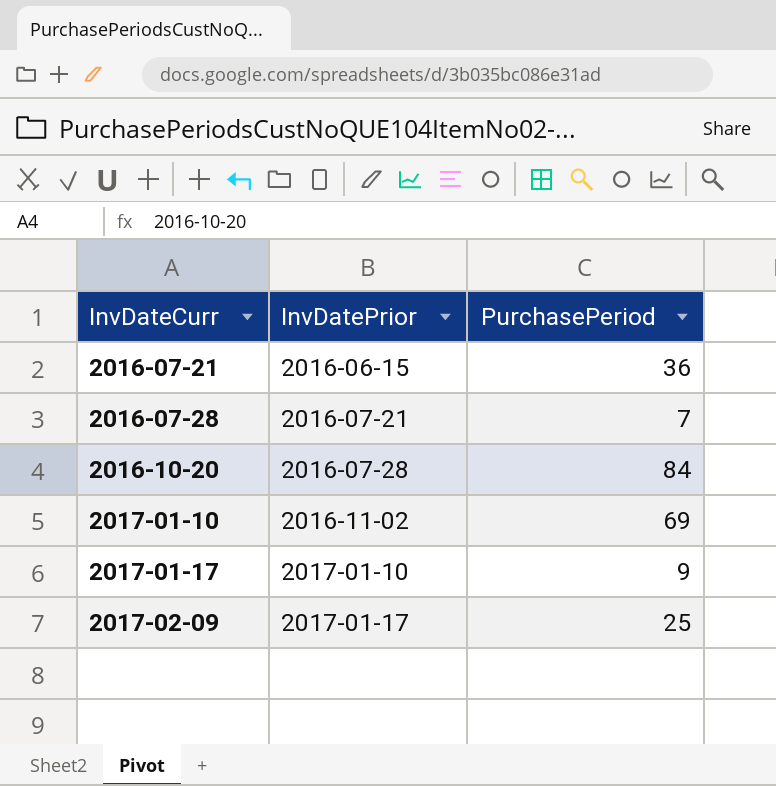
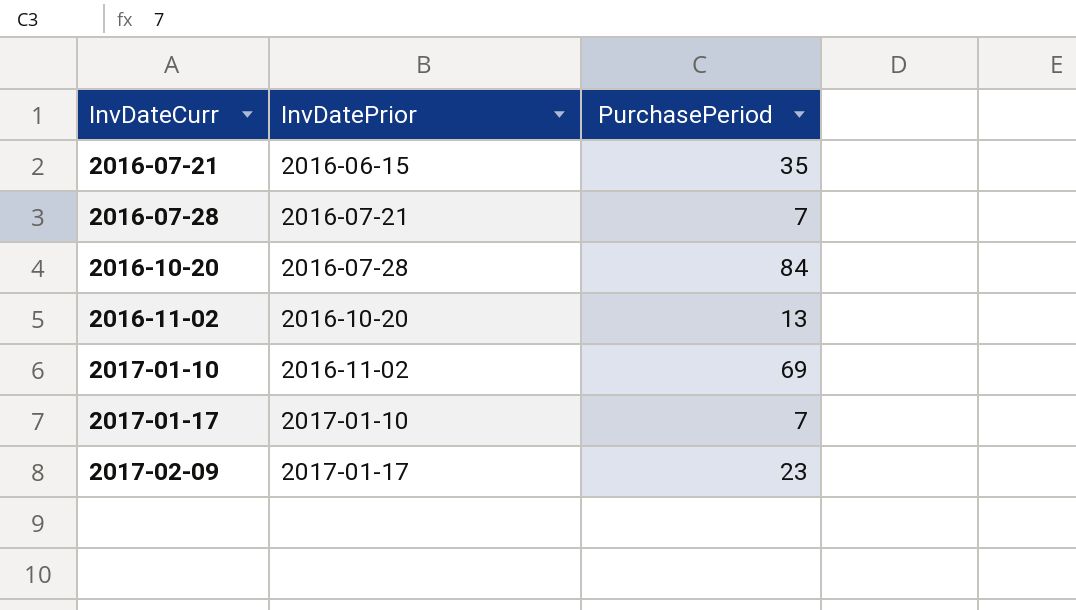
2016-07-21 | PurchasePeriod: 36 -> 35
row 2016-11-02: none -> 2016-10-20 | 13
2017-01-17 | PurchasePeriod: 9 -> 7
2017-02-09 | PurchasePeriod: 25 -> 23

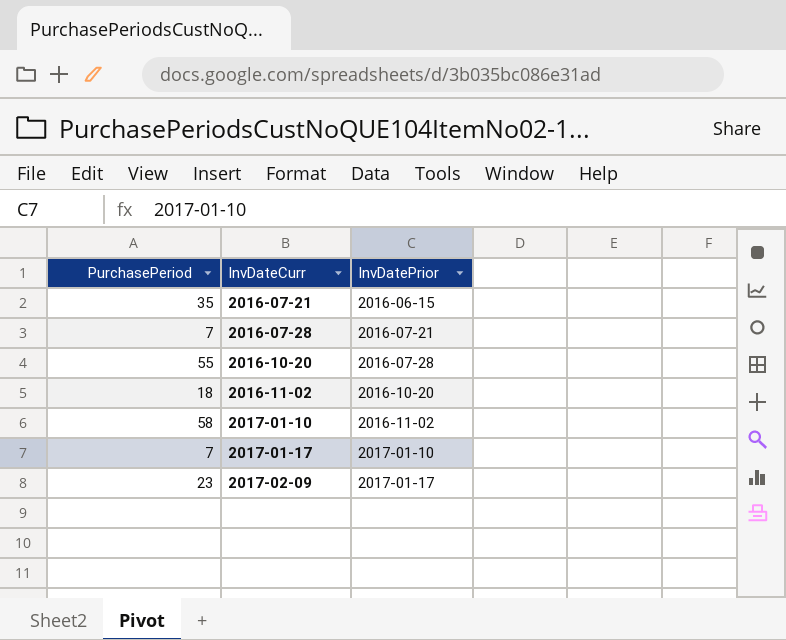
column PurchasePeriod | position: 3 -> 1
2016-10-20 | PurchasePeriod: 84 -> 55
2016-11-02 | PurchasePeriod: 13 -> 18
2017-01-10 | PurchasePeriod: 69 -> 58

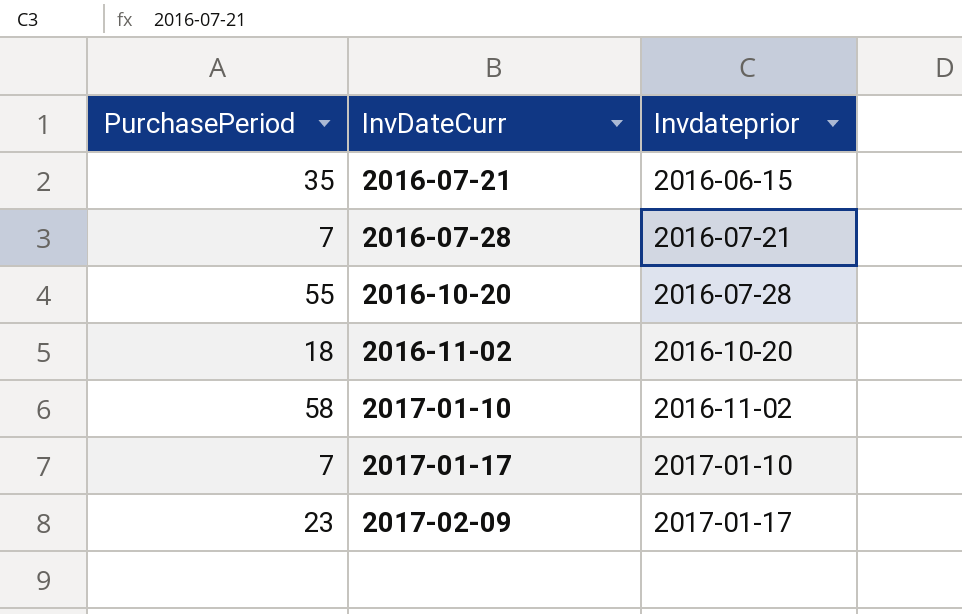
column name: InvDatePrior -> Invdateprior

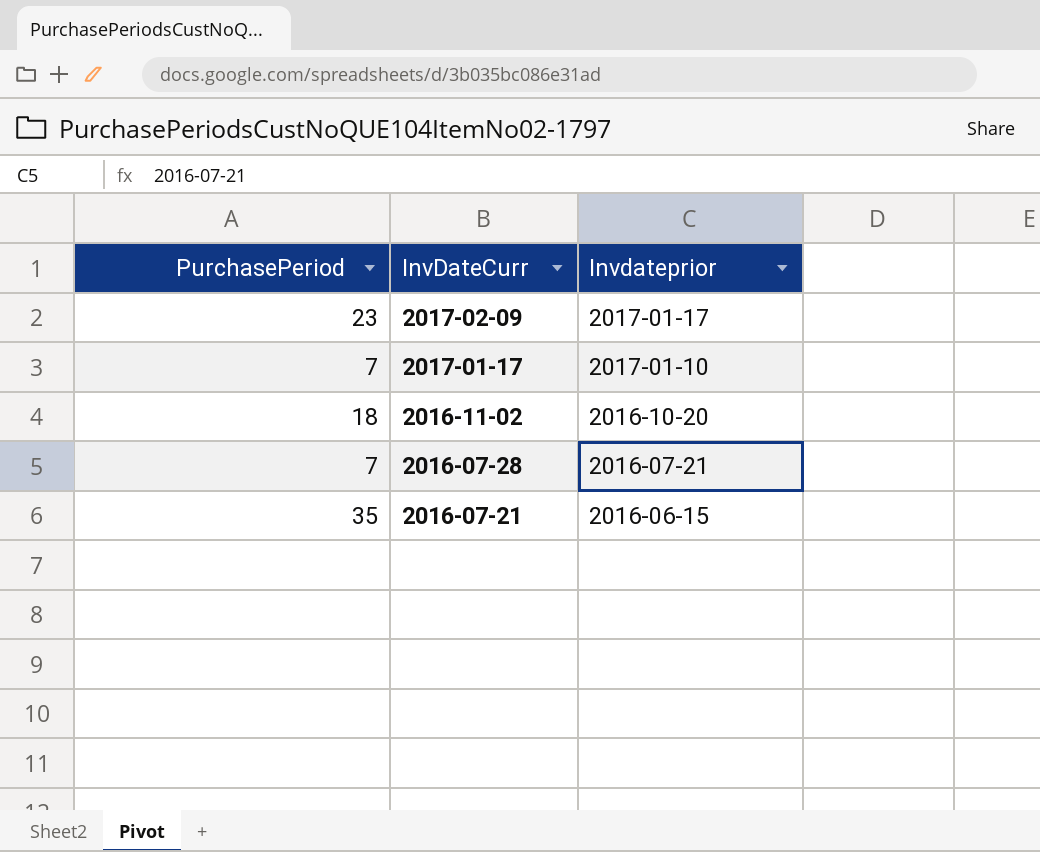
row order: InvDateCurr ascending -> InvDateCurr descending
row 2016-10-20: 55 | 2016-07-28 -> none
row 2017-01-10: 58 | 2016-11-02 -> none

